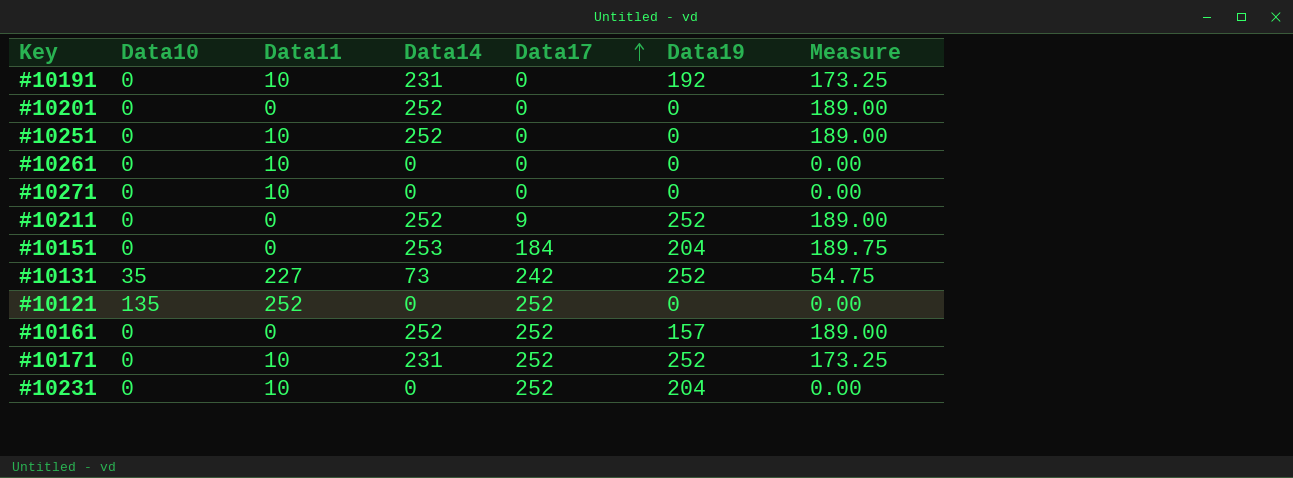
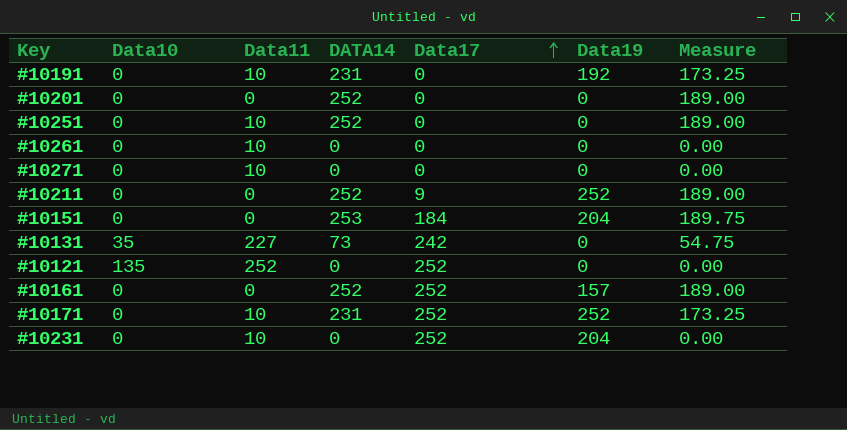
column name: Data14 -> DATA14
#10131 | Data19: 252 -> 0

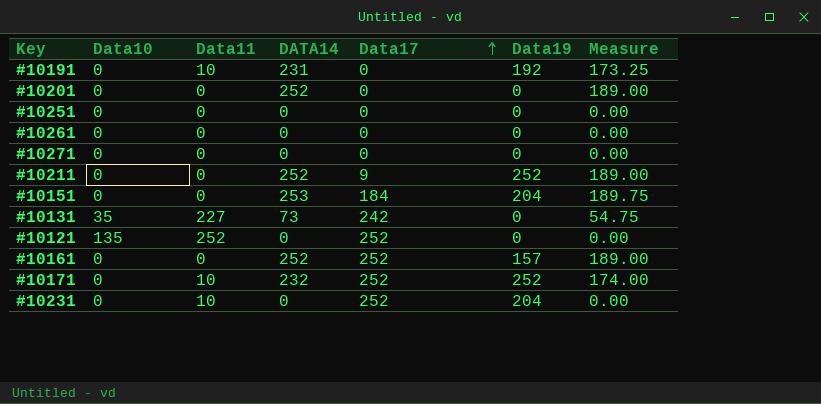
#10251 | Data11: 10 -> 0
#10251 | DATA14: 252 -> 0
#10251 | Measure: 189.00 -> 0.00
#10261 | Data11: 10 -> 0
#10271 | Data11: 10 -> 0
#10171 | DATA14: 231 -> 232
#10171 | Measure: 173.25 -> 174.00

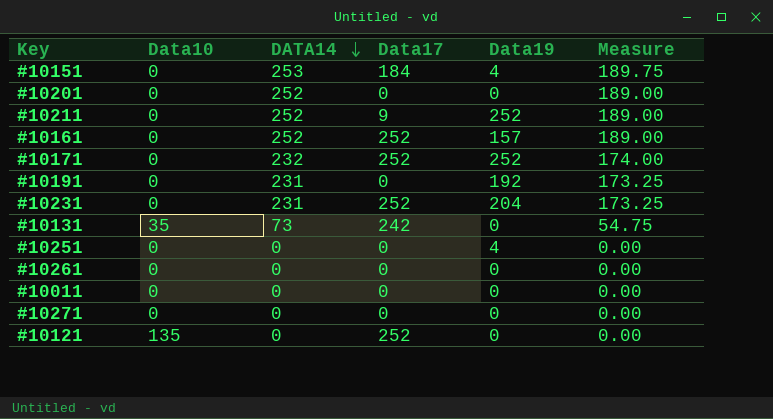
row order: Data17 ascending -> DATA14 descending
column Data11 | position: 3 -> none
#10151 | Data19: 204 -> 4
#10231 | DATA14: 0 -> 231
#10231 | Measure: 0.00 -> 173.25
#10251 | Data19: 0 -> 4
row #10011: none -> 0 | 0 | 0 | 0 | 0.00

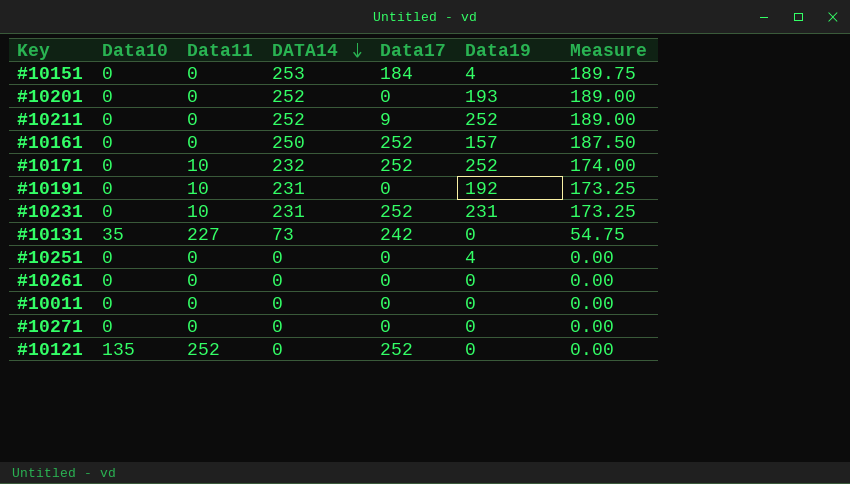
column Data11 | position: none -> 3
#10201 | Data19: 0 -> 193
#10161 | DATA14: 252 -> 250
#10161 | Measure: 189.00 -> 187.50
#10231 | Data19: 204 -> 231

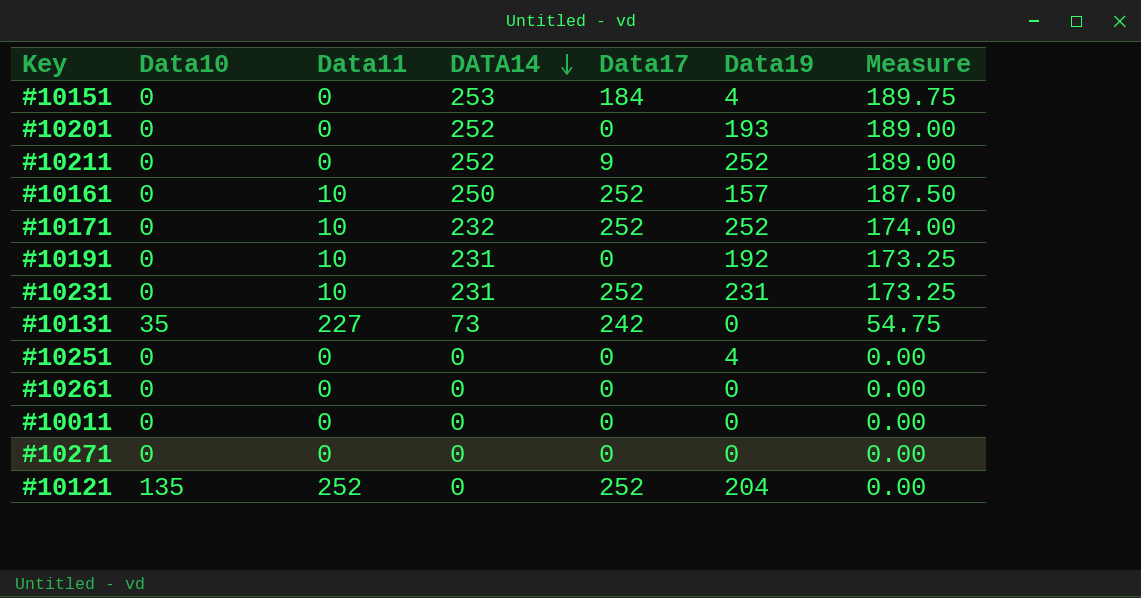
#10161 | Data11: 0 -> 10
#10121 | Data19: 0 -> 204

